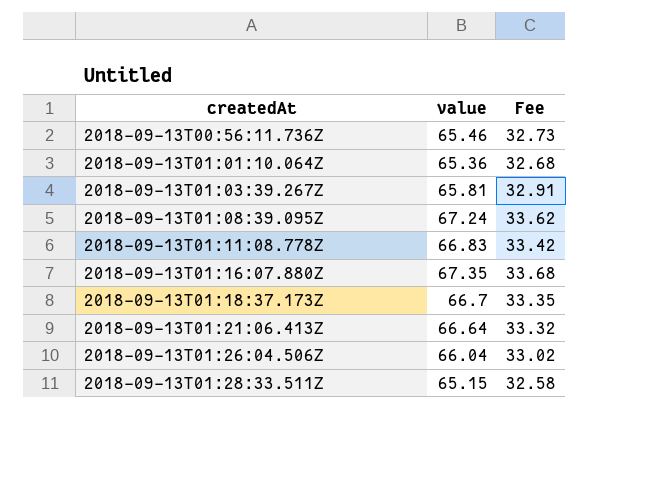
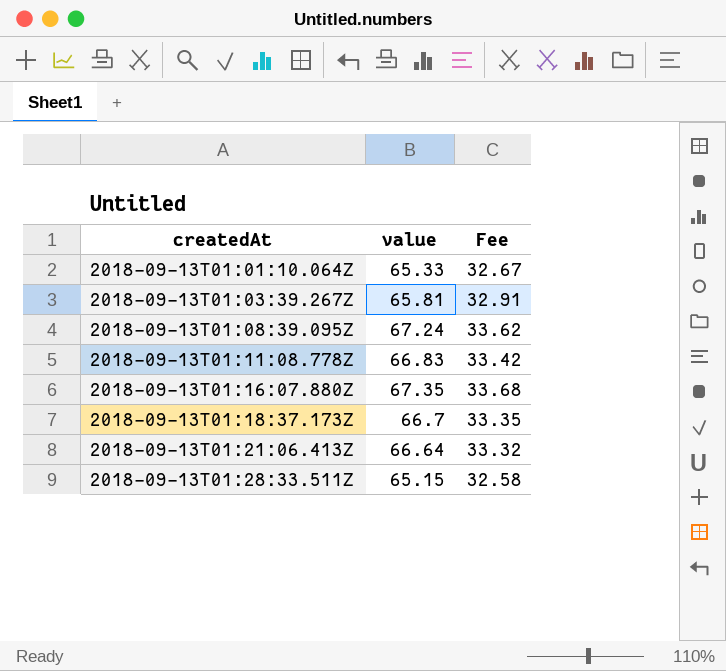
row 2018-09-13T00:56:11.736Z: 65.46 | 32.73 -> none
row 2018-09-13T01:26:04.506Z: 66.04 | 33.02 -> none
2018-09-13T01:01:10.064Z | value: 65.36 -> 65.33
2018-09-13T01:01:10.064Z | Fee: 32.68 -> 32.67

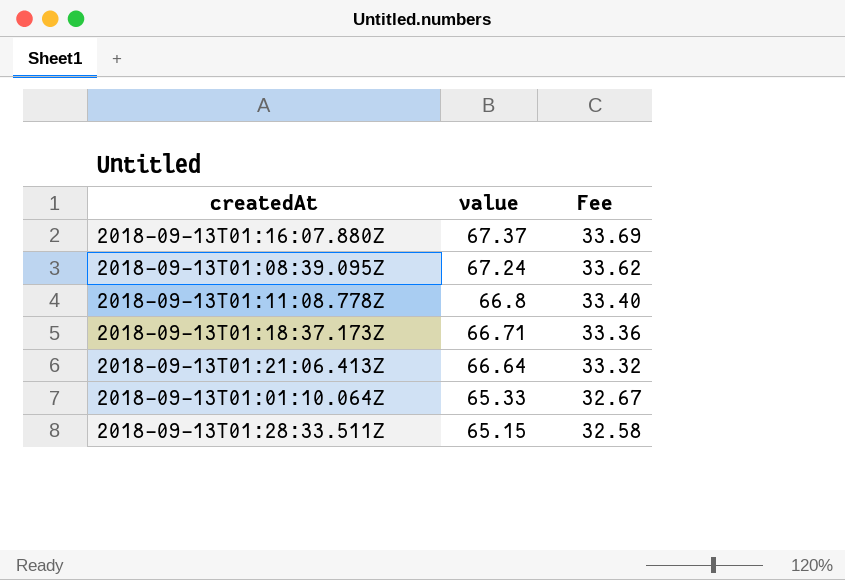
row order: createdAt ascending -> value descending
row 2018-09-13T01:03:39.267Z: 65.81 | 32.91 -> none
2018-09-13T01:16:07.880Z | value: 67.35 -> 67.37
2018-09-13T01:16:07.880Z | Fee: 33.68 -> 33.69
2018-09-13T01:11:08.778Z | value: 66.83 -> 66.8
2018-09-13T01:11:08.778Z | Fee: 33.42 -> 33.40
2018-09-13T01:18:37.173Z | value: 66.7 -> 66.71
2018-09-13T01:18:37.173Z | Fee: 33.35 -> 33.36

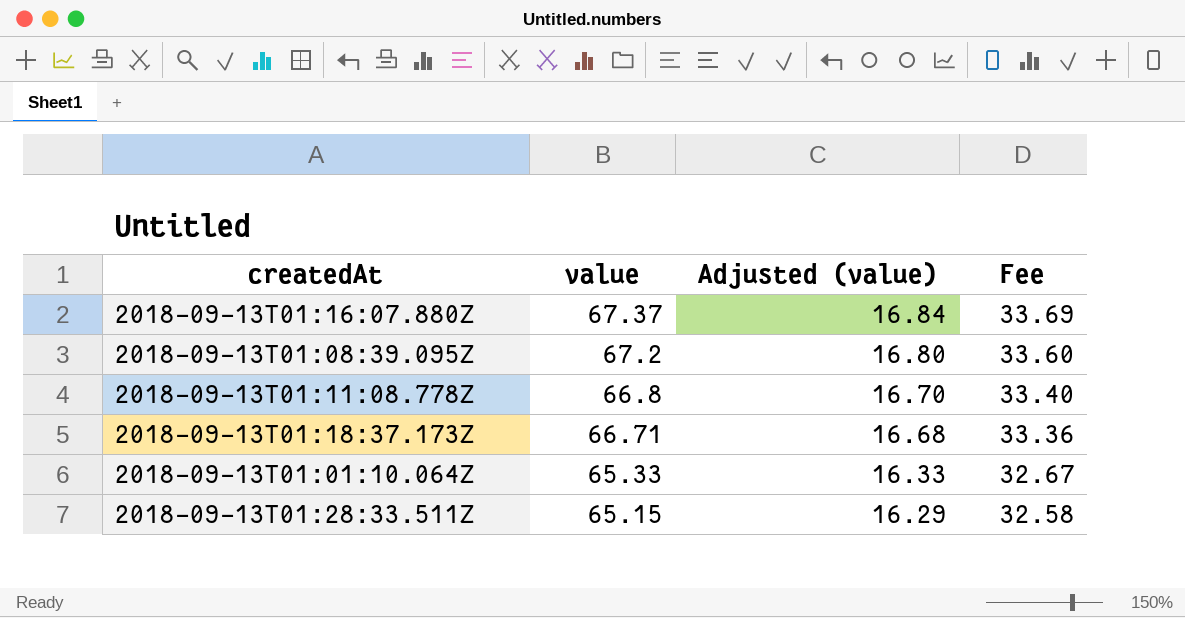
column Adjusted (value) | formula: none -> [value] * 0.25
row 2018-09-13T01:21:06.413Z: 66.64 | 33.32 -> none
2018-09-13T01:08:39.095Z | value: 67.24 -> 67.2
2018-09-13T01:08:39.095Z | Fee: 33.62 -> 33.60

